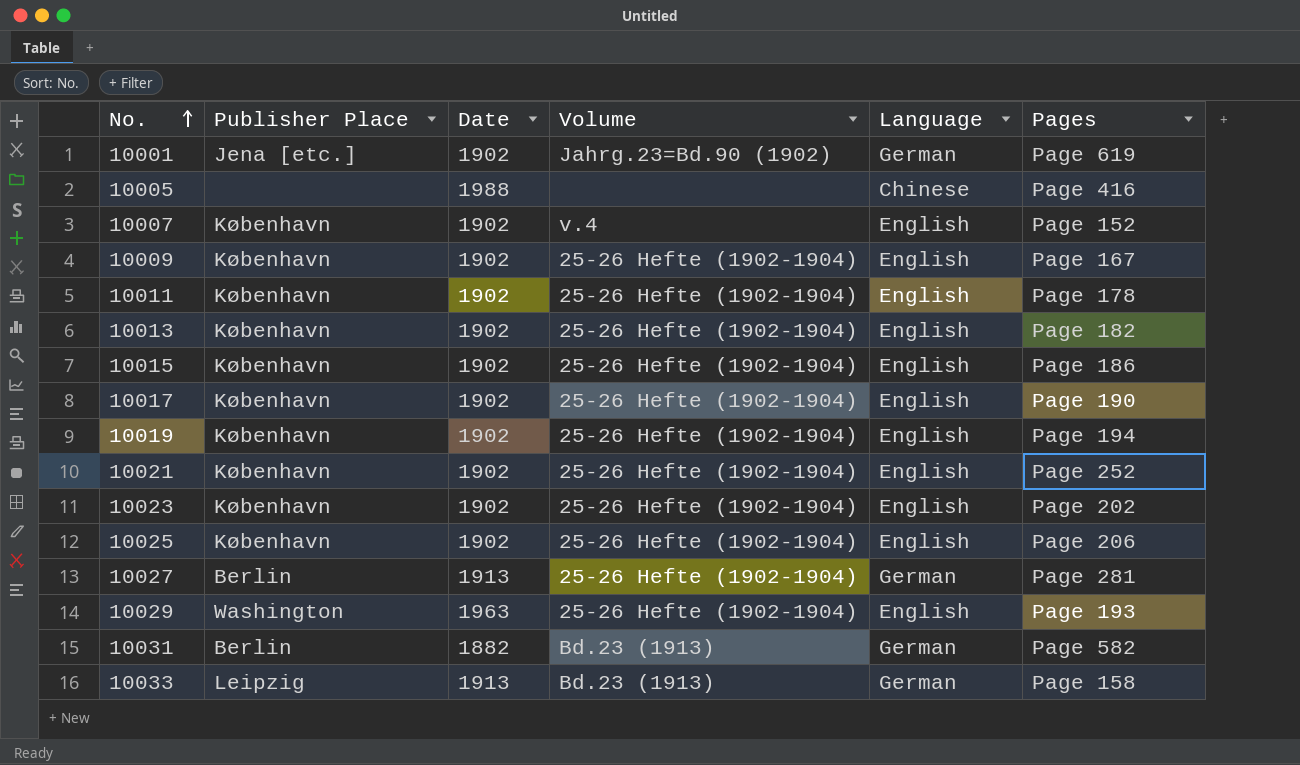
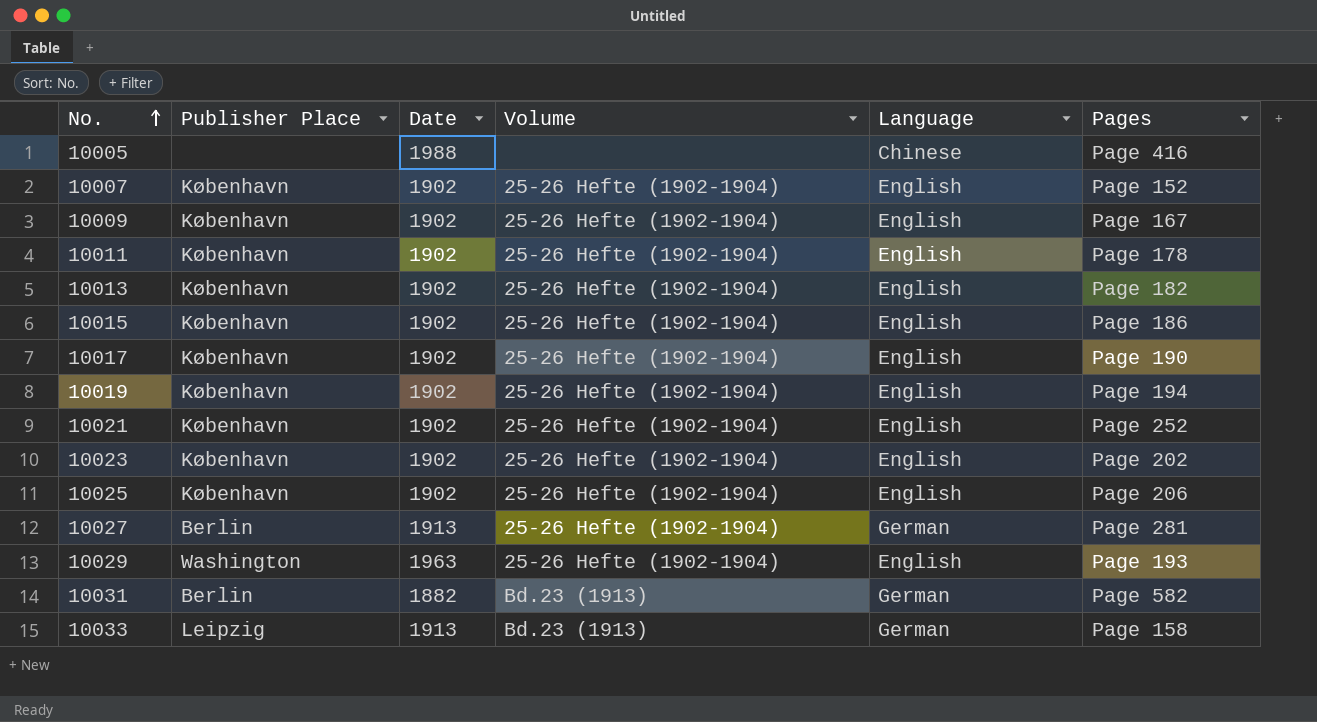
row 10001: Jena [etc.] | 1902 | Jahrg.23=Bd.90 (1902) | German | Page 619 -> none
10007 | Volume: v.4 -> 25-26 Hefte (1902-1904)

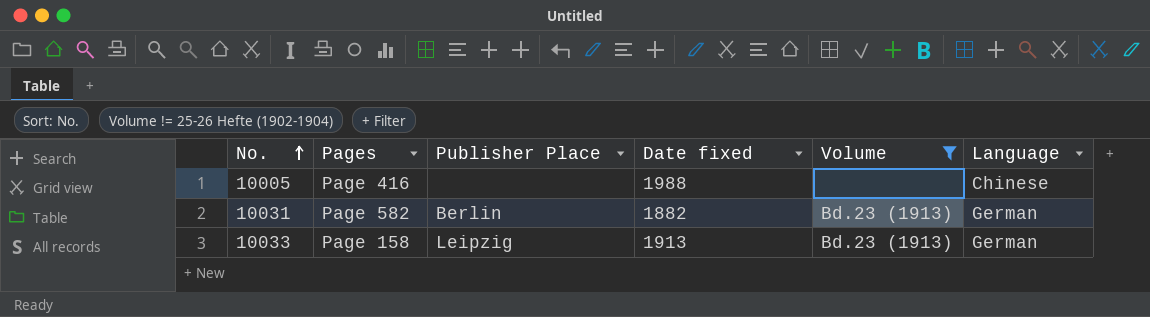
filter: none -> Volume != 25-26 Hefte (1902-1904)
column Pages | position: 6 -> 2
column name: Date -> Date fixed

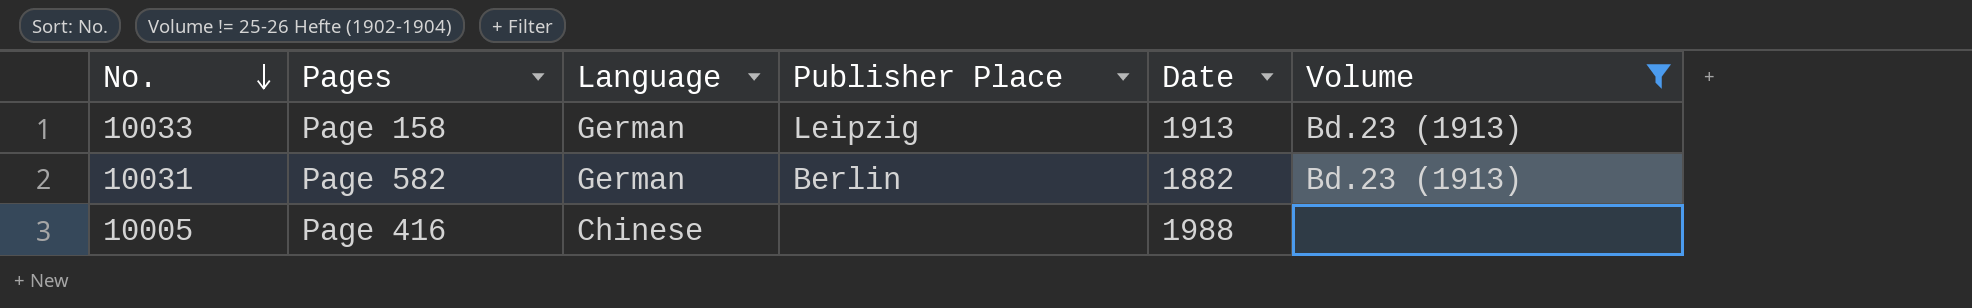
row order: No. ascending -> No. descending
column Language | position: 6 -> 3
column name: Date fixed -> Date

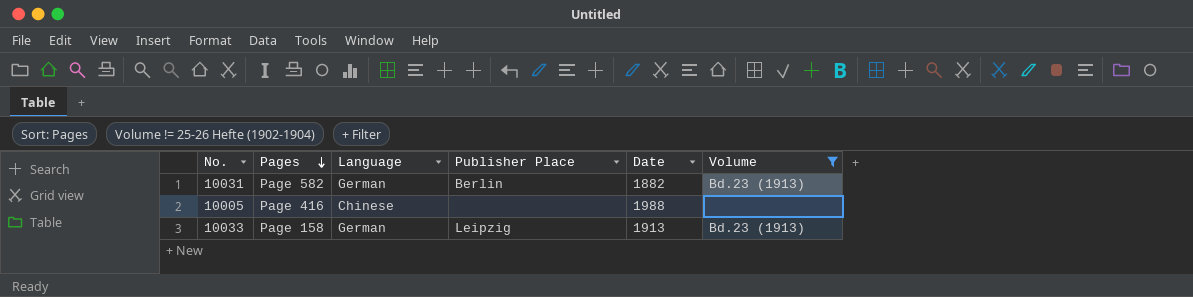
row order: No. descending -> Pages descending

